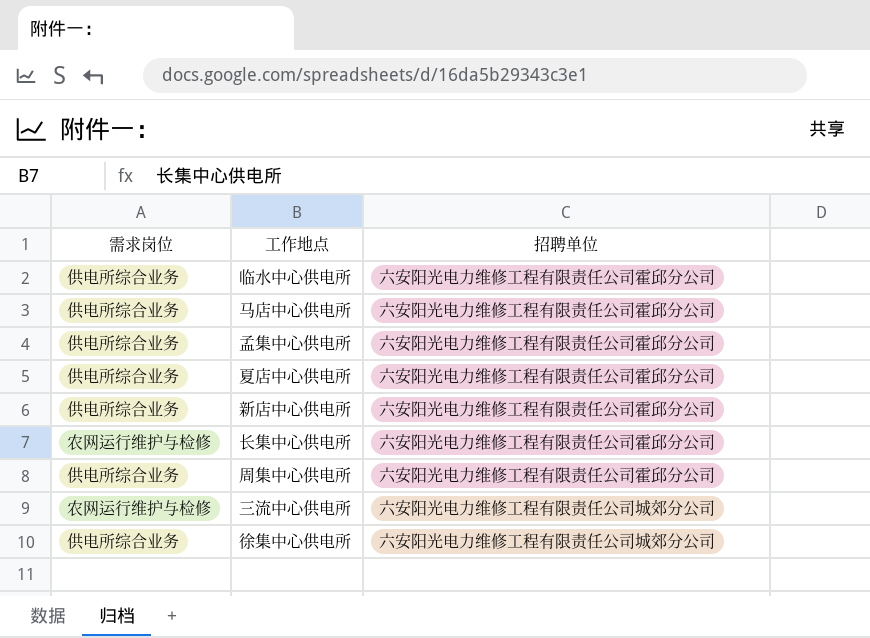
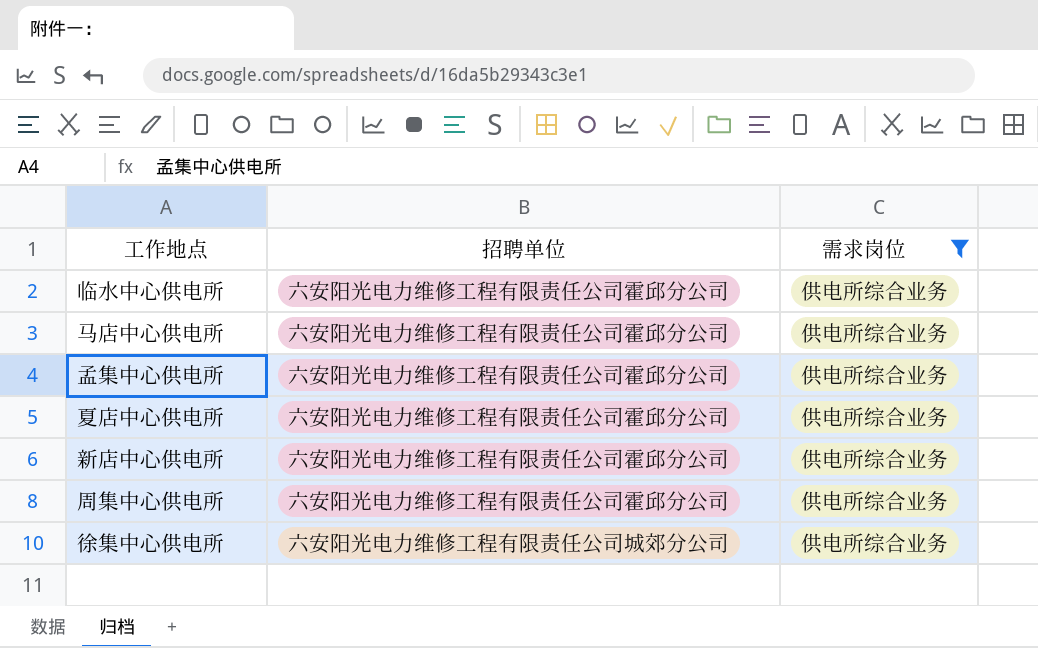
filter: none -> 需求岗位 = 供电所综合业务
column 需求岗位 | position: 1 -> 3

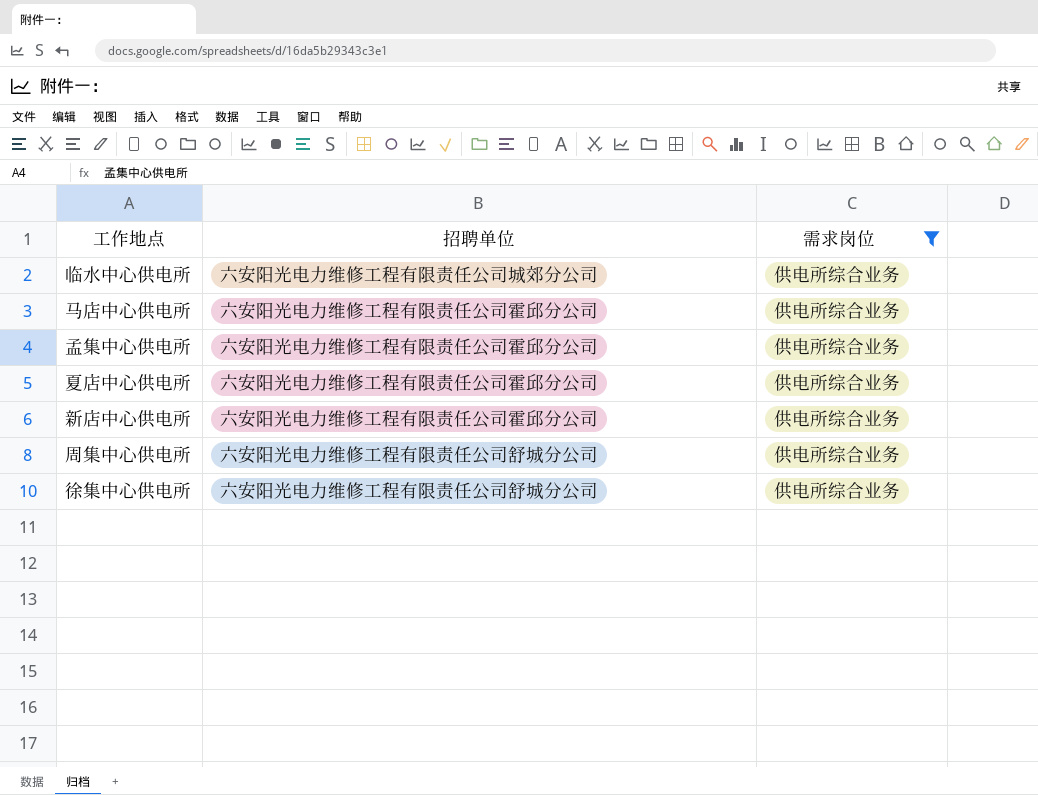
临水中心供电所 | 招聘单位: 六安阳光电力维修工程有限责任公司霍邱分公司 -> 六安阳光电力维修工程有限责任公司城郊分公司
周集中心供电所 | 招聘单位: 六安阳光电力维修工程有限责任公司霍邱分公司 -> 六安阳光电力维修工程有限责任公司舒城分公司
徐集中心供电所 | 招聘单位: 六安阳光电力维修工程有限责任公司城郊分公司 -> 六安阳光电力维修工程有限责任公司舒城分公司

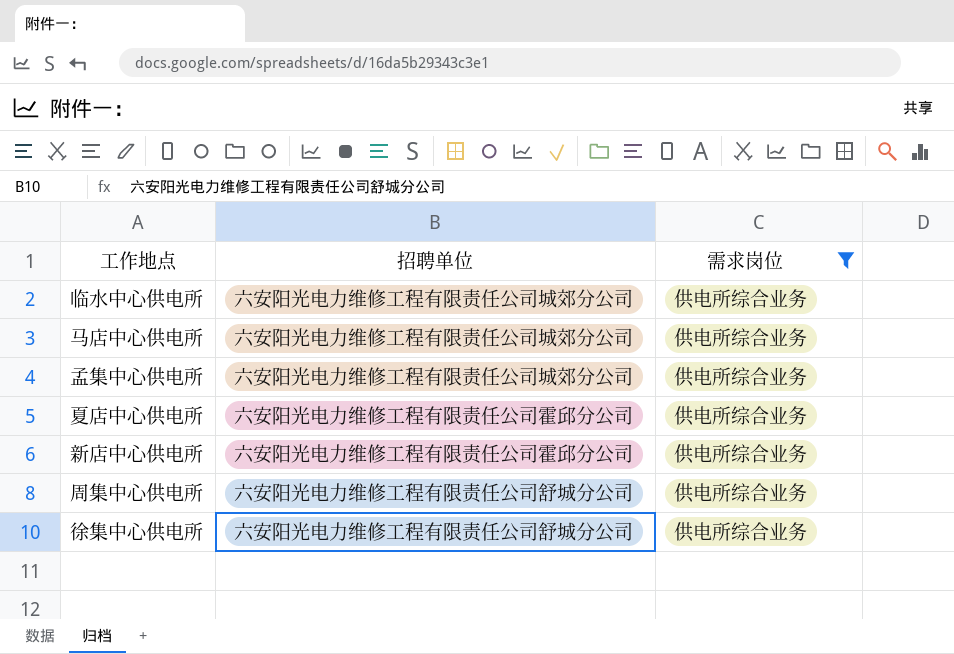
马店中心供电所 | 招聘单位: 六安阳光电力维修工程有限责任公司霍邱分公司 -> 六安阳光电力维修工程有限责任公司城郊分公司
孟集中心供电所 | 招聘单位: 六安阳光电力维修工程有限责任公司霍邱分公司 -> 六安阳光电力维修工程有限责任公司城郊分公司

